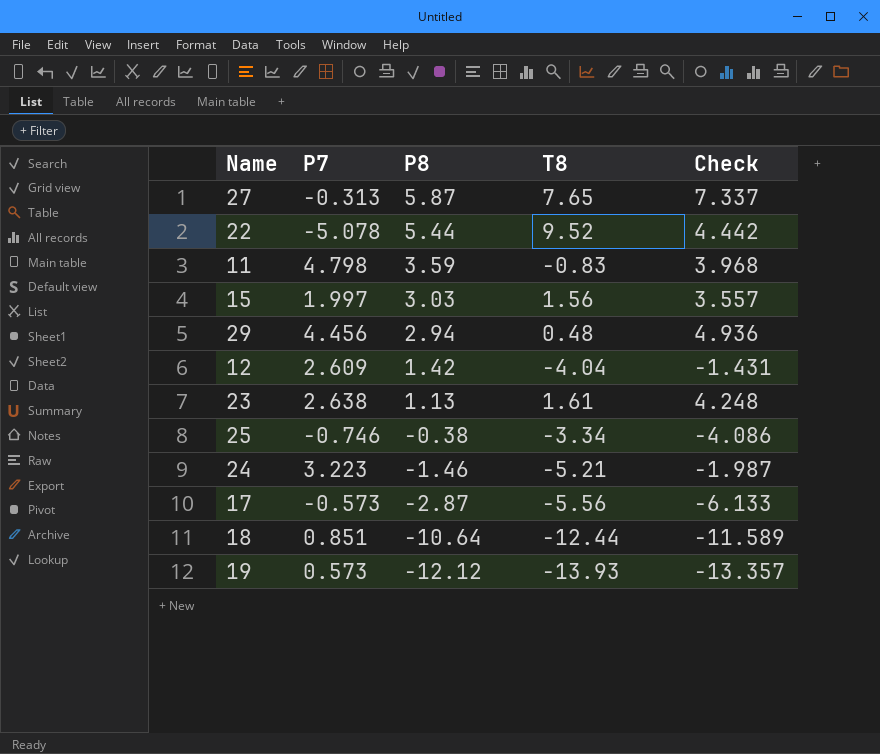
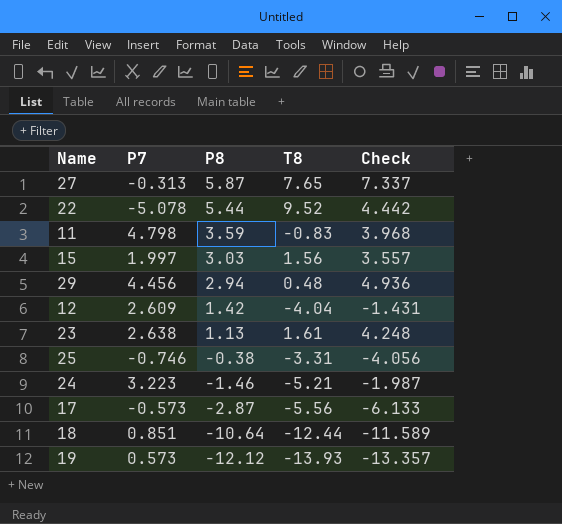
25 | T8: -3.34 -> -3.31
25 | Check: -4.086 -> -4.056

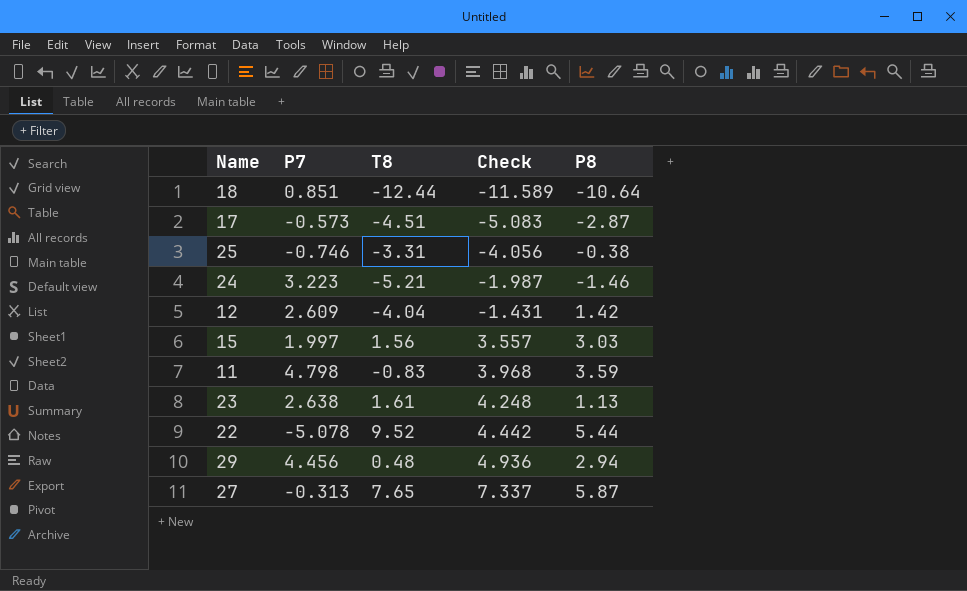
row order: P8 descending -> Check ascending
column P8 | position: 3 -> 5
row 19: 0.573 | -12.12 | -13.93 | -13.357 -> none
17 | T8: -5.56 -> -4.51
17 | Check: -6.133 -> -5.083

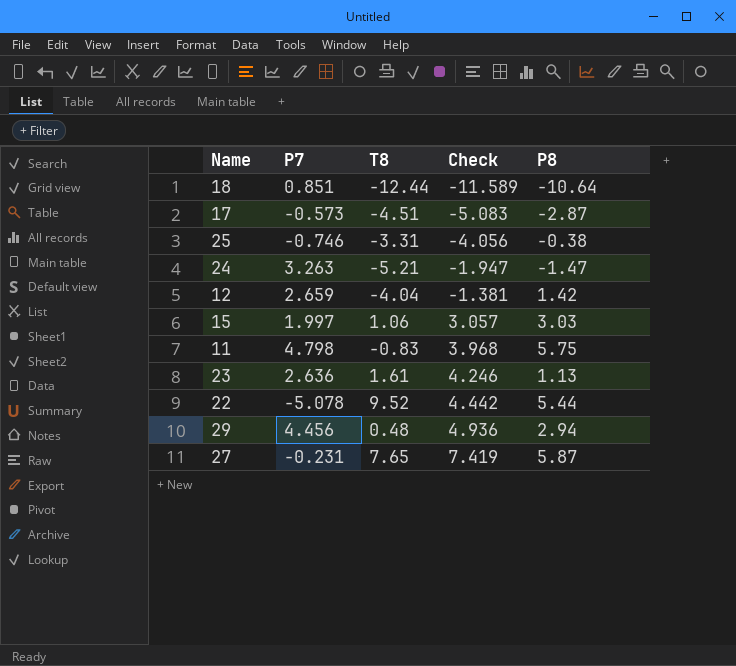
24 | P7: 3.223 -> 3.263
24 | Check: -1.987 -> -1.947
24 | P8: -1.46 -> -1.47
12 | P7: 2.609 -> 2.659
12 | Check: -1.431 -> -1.381
15 | T8: 1.56 -> 1.06
15 | Check: 3.557 -> 3.057
11 | P8: 3.59 -> 5.75
23 | P7: 2.638 -> 2.636
23 | Check: 4.248 -> 4.246
27 | P7: -0.313 -> -0.231
27 | Check: 7.337 -> 7.419

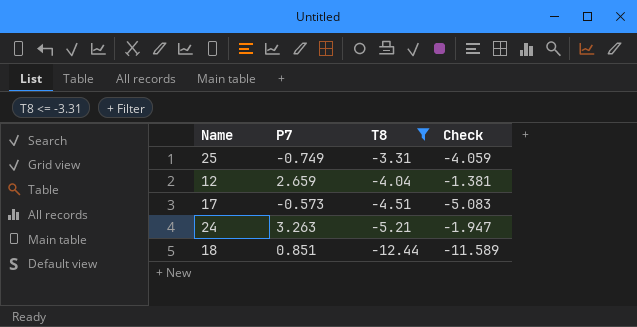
filter: none -> T8 <= -3.31
row order: Check ascending -> T8 descending
column P8 | position: 5 -> none
25 | P7: -0.746 -> -0.749
25 | Check: -4.056 -> -4.059

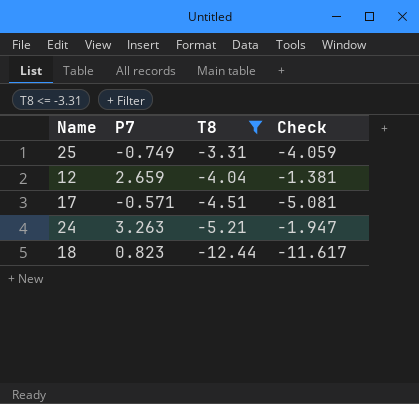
17 | P7: -0.573 -> -0.571
17 | Check: -5.083 -> -5.081
18 | P7: 0.851 -> 0.823
18 | Check: -11.589 -> -11.617

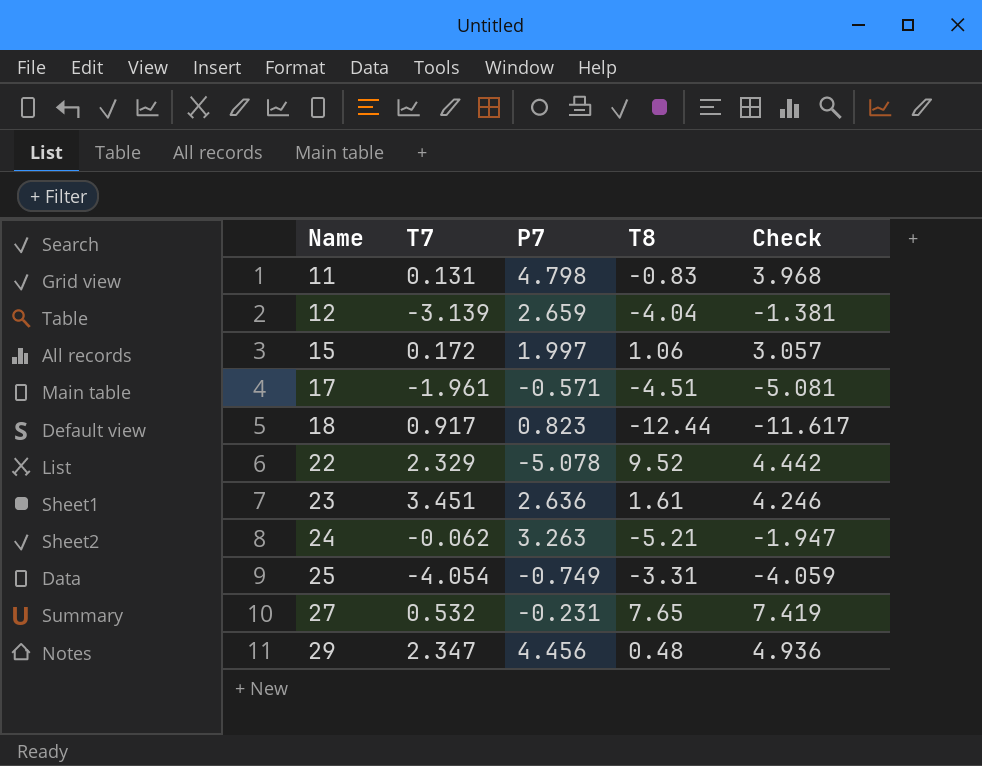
filter: T8 <= -3.31 -> none
row order: T8 descending -> Name ascending
column T7 | position: none -> 2

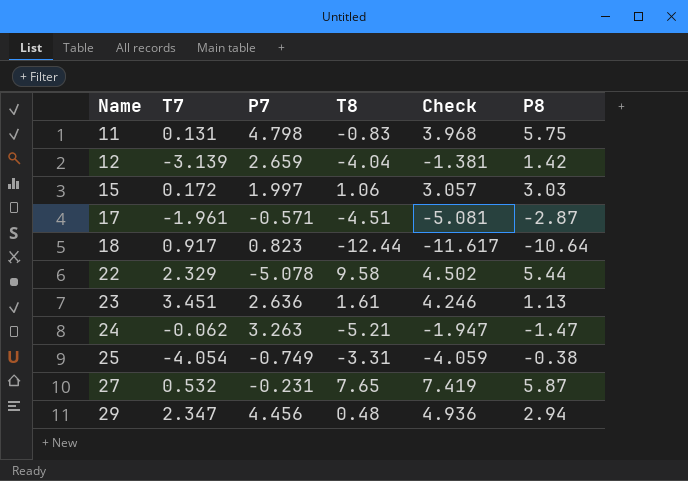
column P8 | position: none -> 6
22 | T8: 9.52 -> 9.58
22 | Check: 4.442 -> 4.502

